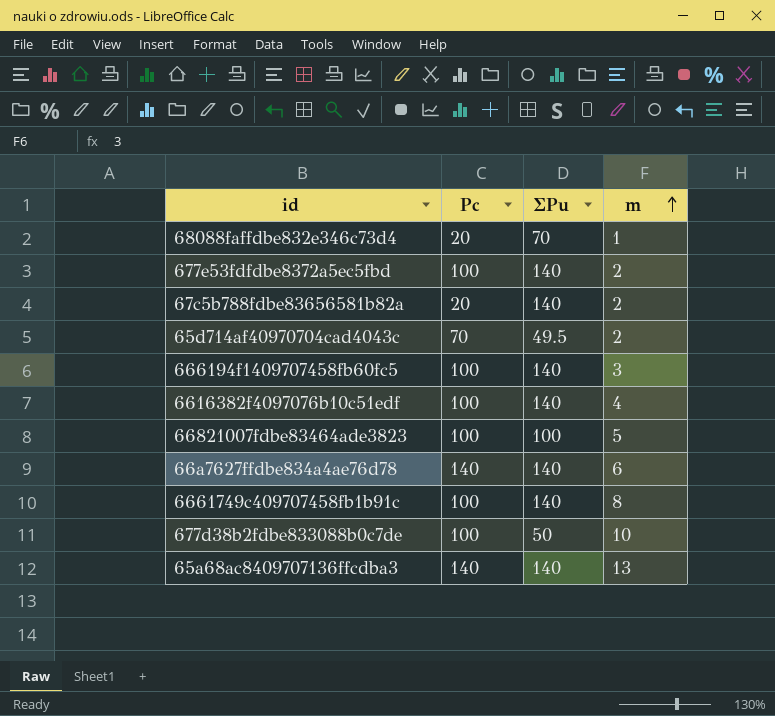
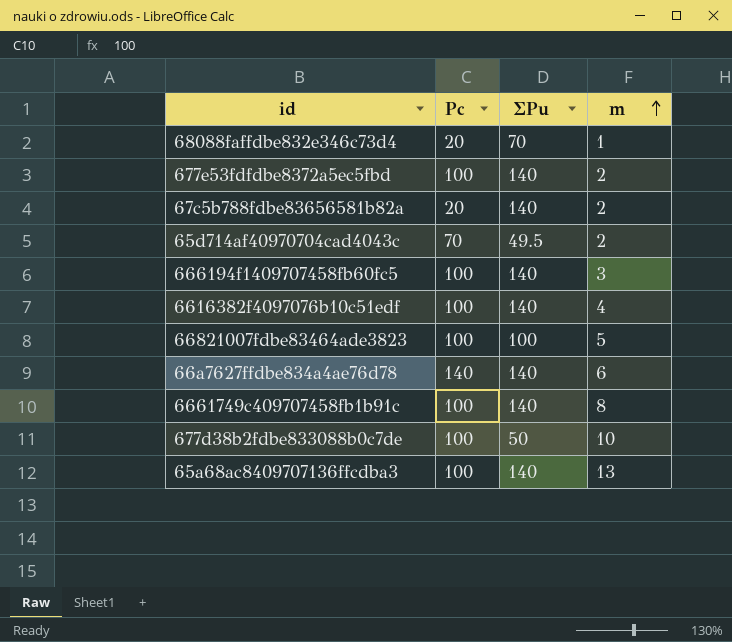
65a68ac8409707136ffcdba3 | Pc: 140 -> 100

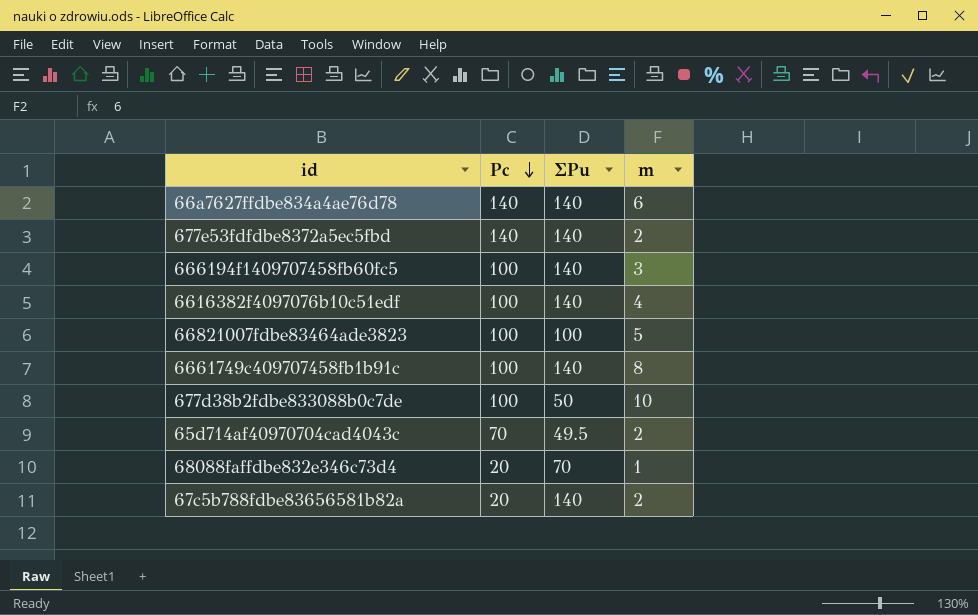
row order: m ascending -> Pc descending
row 65a68ac8409707136ffcdba3: 100 | 140 | 13 -> none
677e53fdfdbe8372a5ec5fbd | Pc: 100 -> 140

